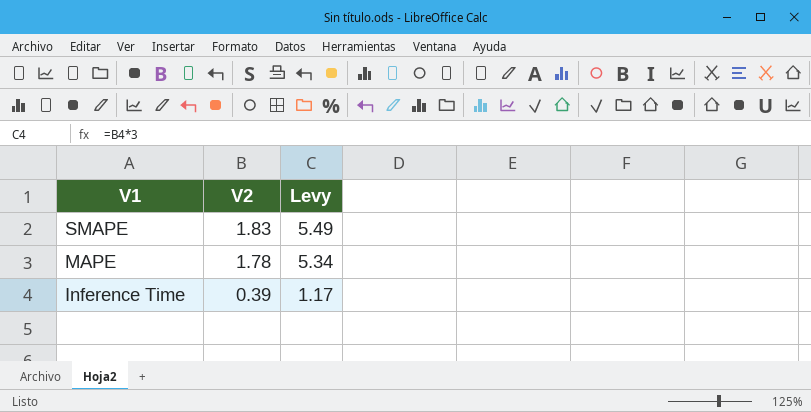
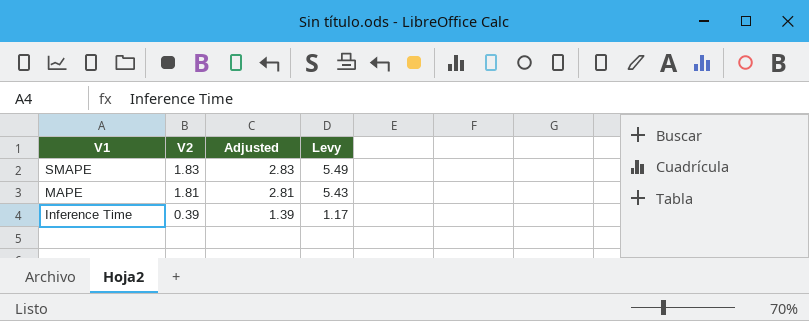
column Adjusted | formula: none -> [V2] + 1
MAPE | V2: 1.78 -> 1.81
MAPE | Levy: 5.34 -> 5.43

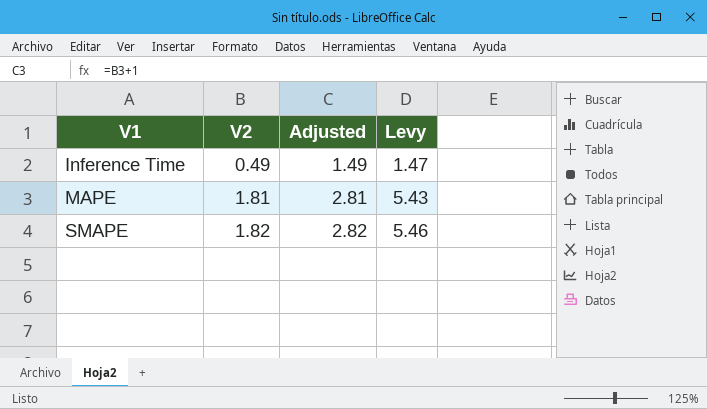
row order: V1 descending -> V1 ascending
Inference Time | V2: 0.39 -> 0.49
Inference Time | Adjusted: 1.39 -> 1.49
Inference Time | Levy: 1.17 -> 1.47
SMAPE | V2: 1.83 -> 1.82
SMAPE | Adjusted: 2.83 -> 2.82
SMAPE | Levy: 5.49 -> 5.46

